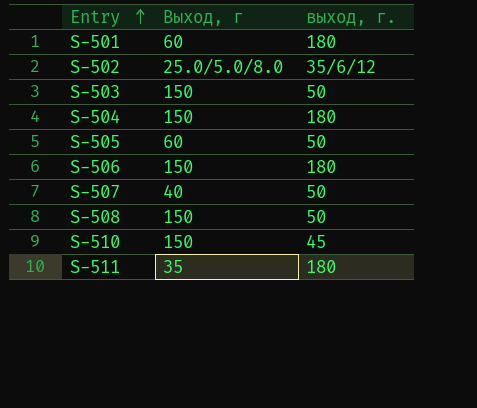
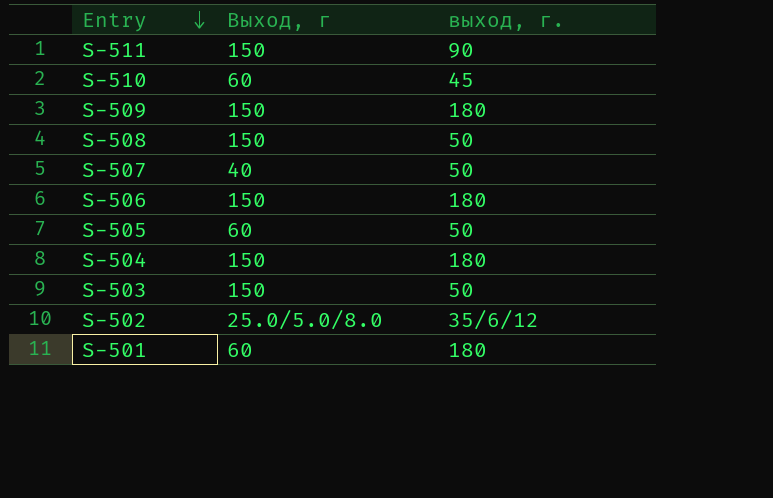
row order: Entry ascending -> Entry descending
S-511 | Выход, г: 35 -> 150
S-511 | выход, г.: 180 -> 90
S-510 | Выход, г: 150 -> 60
row S-509: none -> 150 | 180

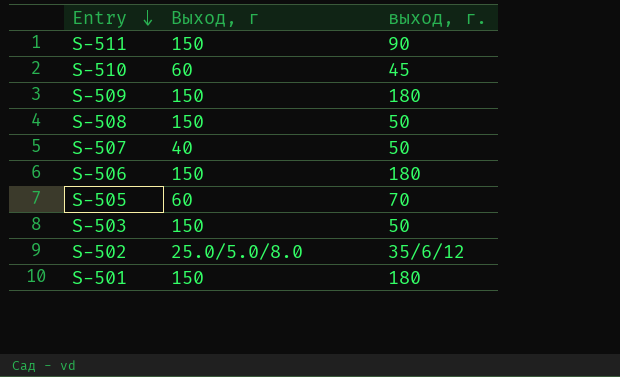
row S-504: 150 | 180 -> none
S-505 | выход, г.: 50 -> 70
S-501 | Выход, г: 60 -> 150

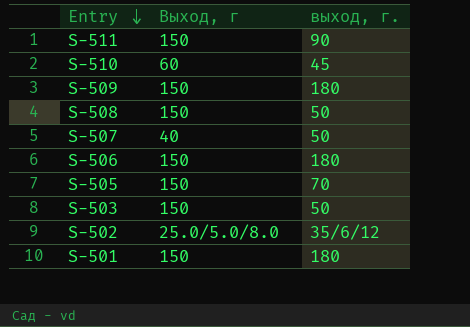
S-505 | Выход, г: 60 -> 150

